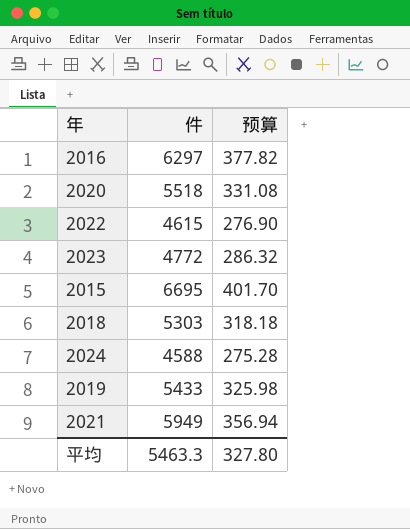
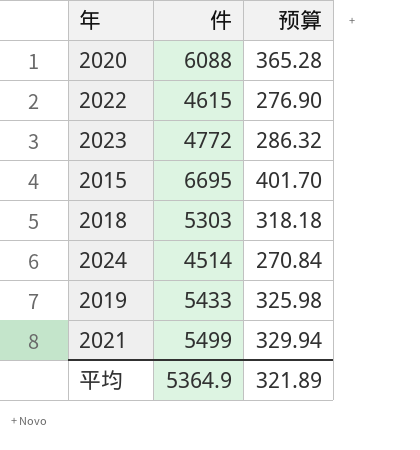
row 2016: 6297 | 377.82 -> none
2020 | 件: 5518 -> 6088
2020 | 预算: 331.08 -> 365.28
2024 | 件: 4588 -> 4514
2024 | 预算: 275.28 -> 270.84
2021 | 件: 5949 -> 5499
2021 | 预算: 356.94 -> 329.94
平均 | 件: 5463.3 -> 5364.9
平均 | 预算: 327.80 -> 321.89

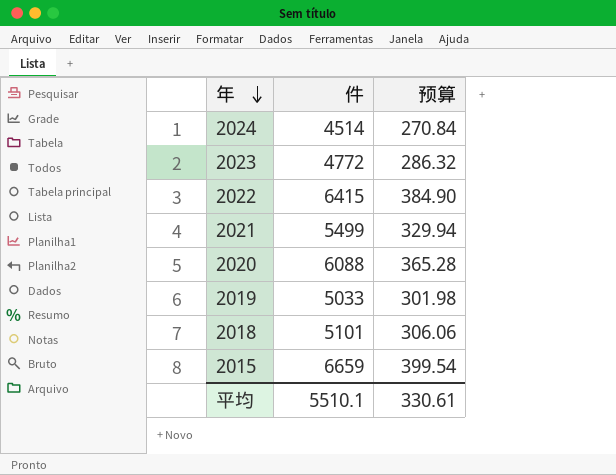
row order: none -> 年 descending
2022 | 件: 4615 -> 6415
2022 | 预算: 276.90 -> 384.90
2019 | 件: 5433 -> 5033
2019 | 预算: 325.98 -> 301.98
2018 | 件: 5303 -> 5101
2018 | 预算: 318.18 -> 306.06
2015 | 件: 6695 -> 6659
2015 | 预算: 401.70 -> 399.54
平均 | 件: 5364.9 -> 5510.1
平均 | 预算: 321.89 -> 330.61

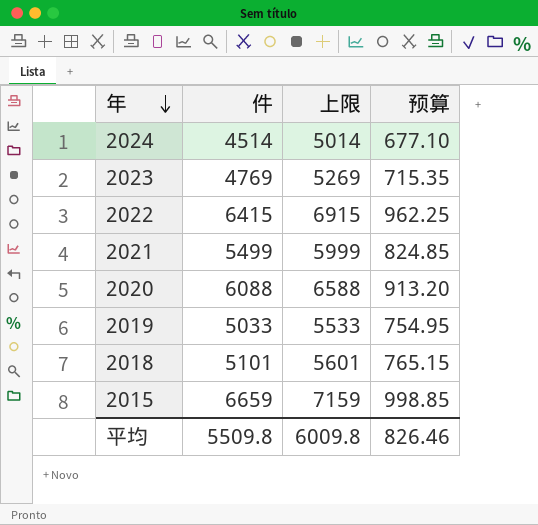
column 上限 | formula: none -> [件] + 500
column 预算 | formula: [件] * 0.06 -> [件] * 0.15
2023 | 件: 4772 -> 4769
平均 | 件: 5510.1 -> 5509.8
平均 | 预算: 330.61 -> 826.46

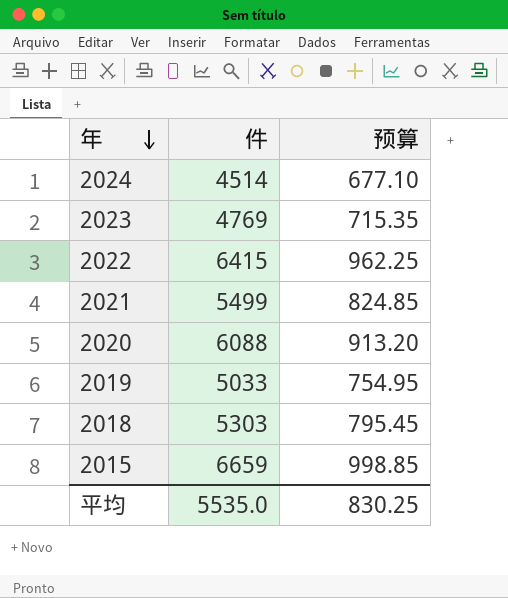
column 上限 | formula: [件] + 500 -> none
2018 | 件: 5101 -> 5303
2018 | 预算: 765.15 -> 795.45
平均 | 件: 5509.8 -> 5535.0
平均 | 预算: 826.46 -> 830.25

